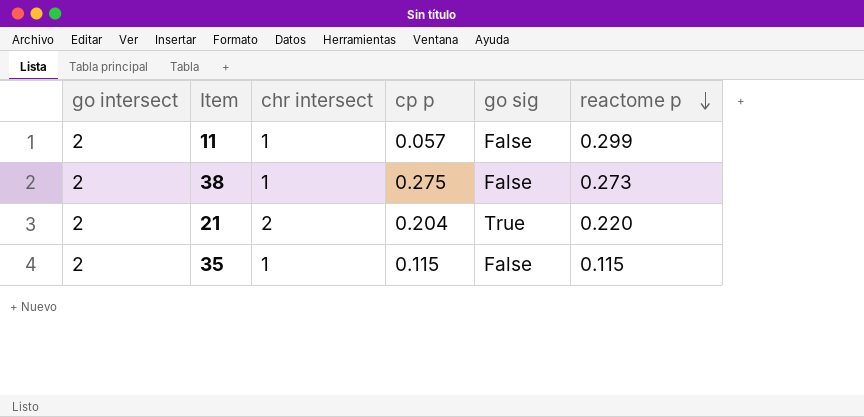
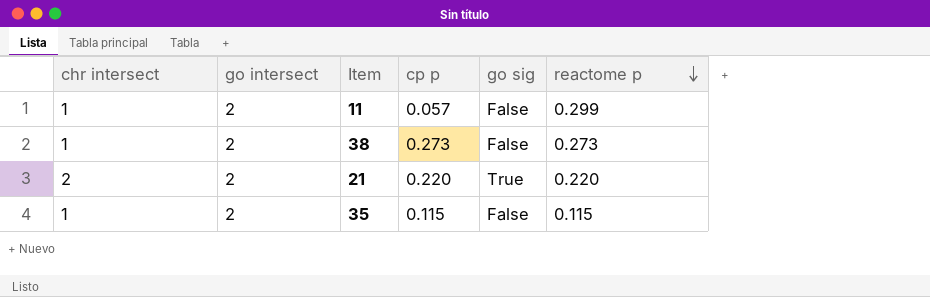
column chr intersect | position: 3 -> 1
38 | cp p: 0.275 -> 0.273
21 | cp p: 0.204 -> 0.220

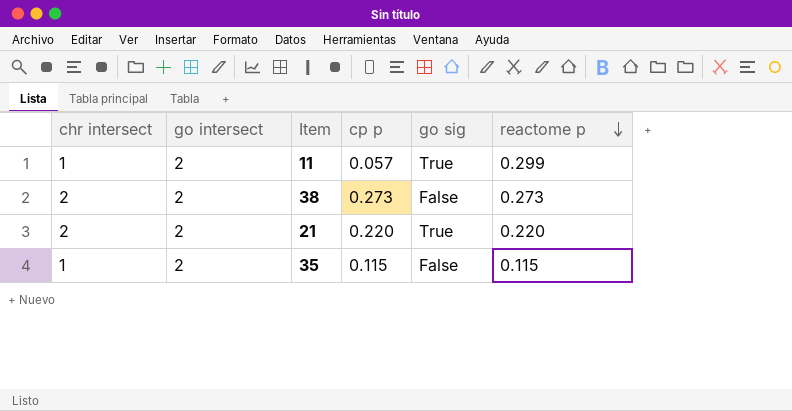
11 | go sig: False -> True
38 | chr intersect: 1 -> 2

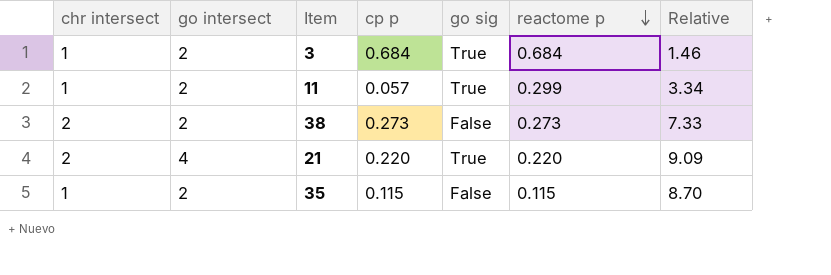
column Relative | formula: none -> [chr intersect] / [reactome p]
row 3: none -> 1 | 2 | 0.684 | True | 0.684 | 1.46
21 | go intersect: 2 -> 4

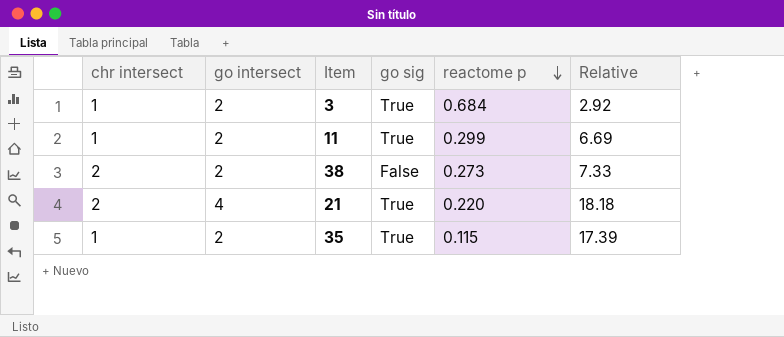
column cp p | position: 4 -> none
column Relative | formula: [chr intersect] / [reactome p] -> [go intersect] / [reactome p]
35 | go sig: False -> True

